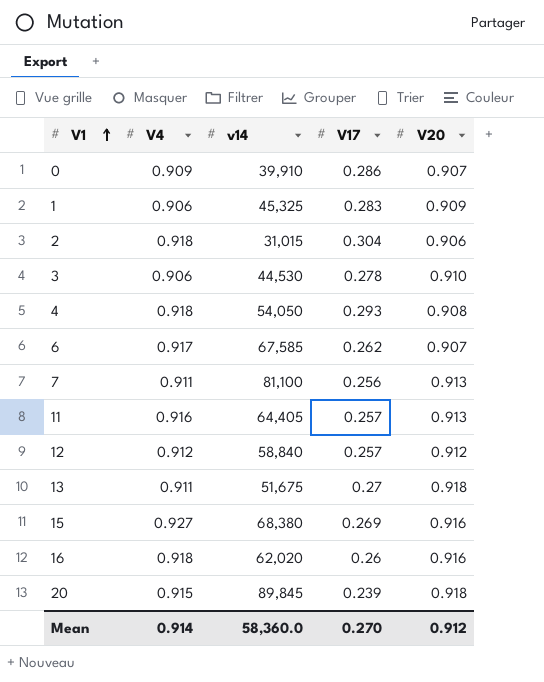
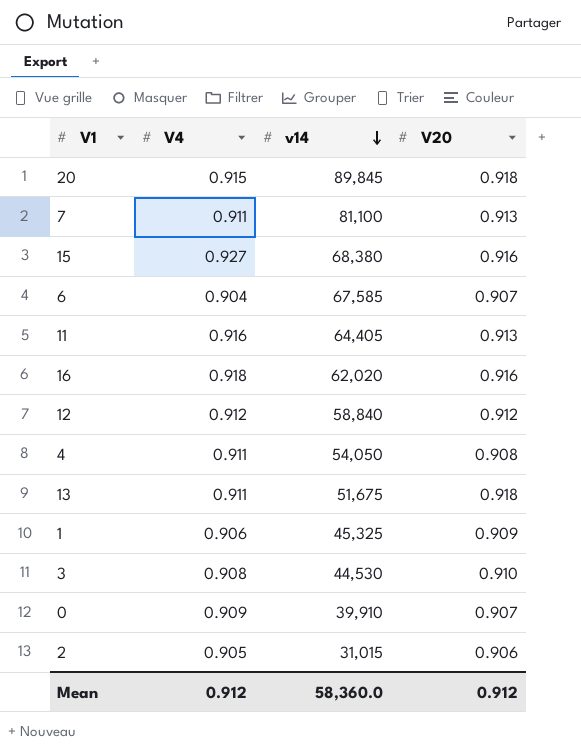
row order: V1 ascending -> v14 descending
column V17 | position: 4 -> none
6 | V4: 0.917 -> 0.904
4 | V4: 0.918 -> 0.911
3 | V4: 0.906 -> 0.908
2 | V4: 0.918 -> 0.905
Mean | V4: 0.914 -> 0.912

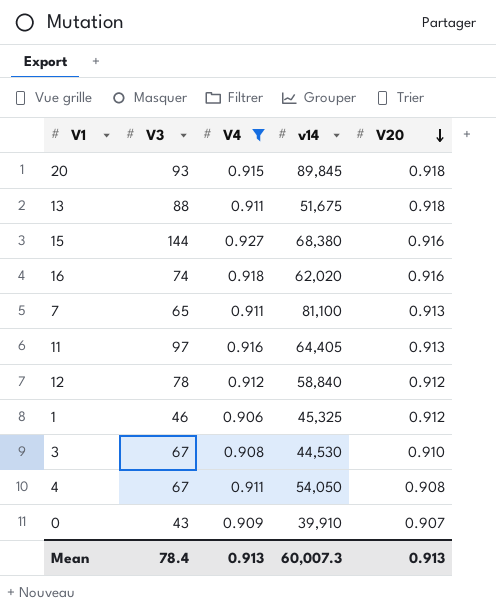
filter: none -> V4 >= 0.906
row order: v14 descending -> V20 descending
column V3 | position: none -> 2
1 | V20: 0.909 -> 0.912
Mean | V4: 0.912 -> 0.913
Mean | v14: 58,360.0 -> 60,007.3
Mean | V20: 0.912 -> 0.913

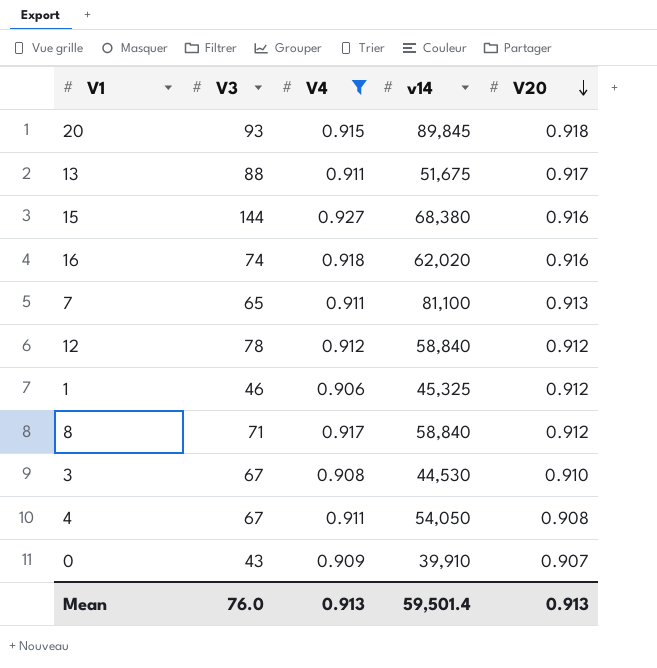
row 11: 97 | 0.916 | 64,405 | 0.913 -> none
13 | V20: 0.918 -> 0.917
row 8: none -> 71 | 0.917 | 58,840 | 0.912
Mean | V3: 78.4 -> 76.0
Mean | v14: 60,007.3 -> 59,501.4

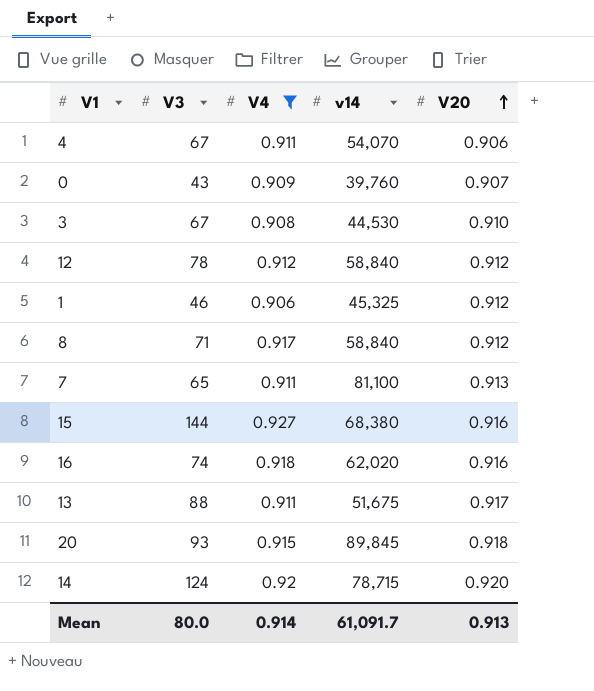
row order: V20 descending -> V20 ascending
4 | v14: 54,050 -> 54,070
4 | V20: 0.908 -> 0.906
0 | v14: 39,910 -> 39,760
row 14: none -> 124 | 0.92 | 78,715 | 0.920
Mean | V3: 76.0 -> 80.0
Mean | V4: 0.913 -> 0.914
Mean | v14: 59,501.4 -> 61,091.7

